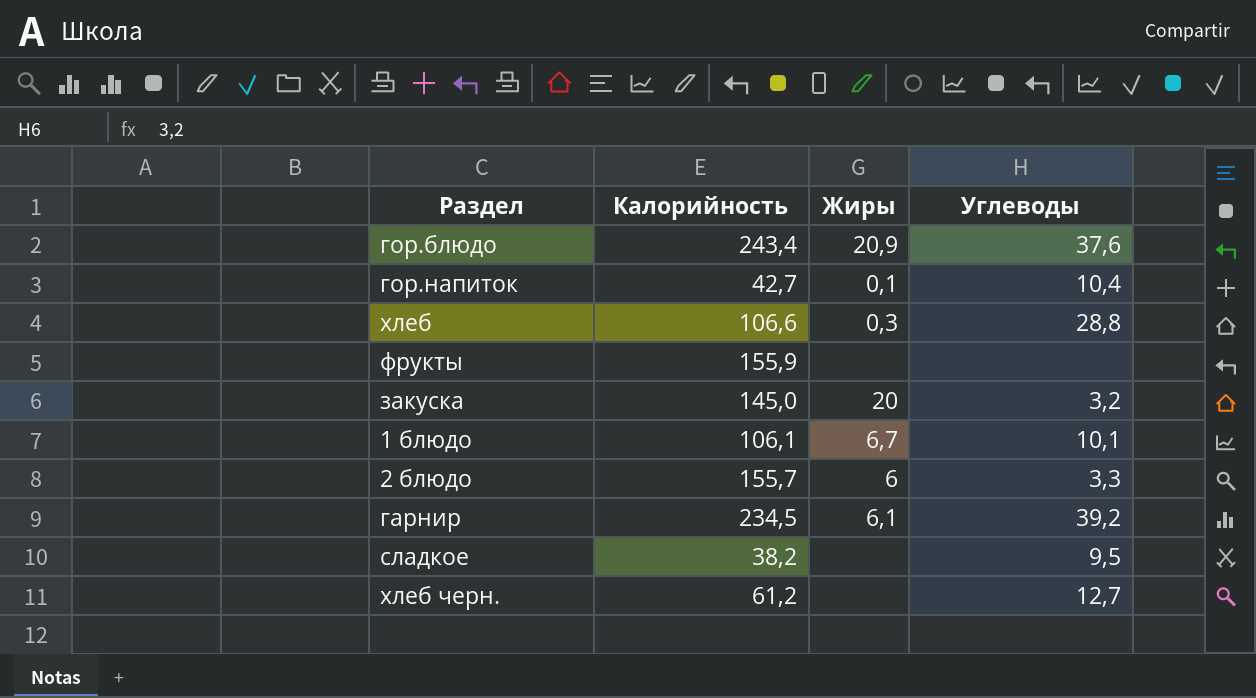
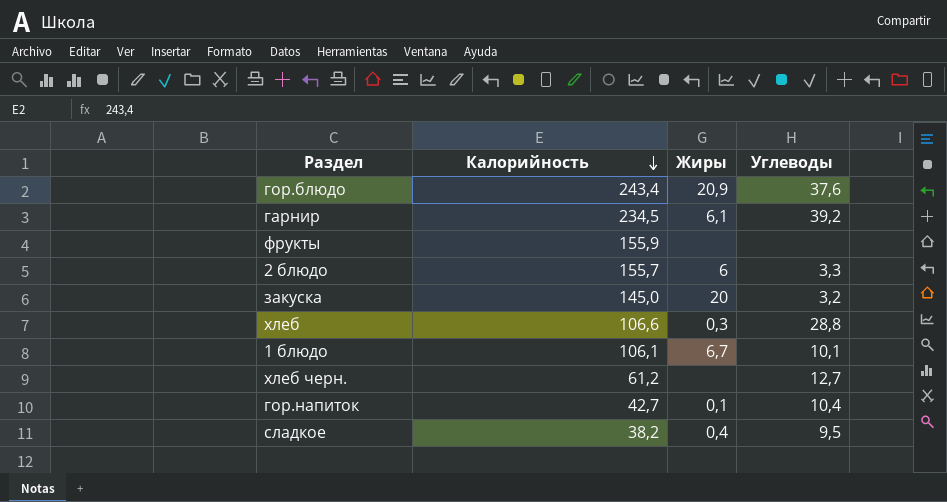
row order: none -> Калорийность descending
сладкое | Жиры: none -> 0,4

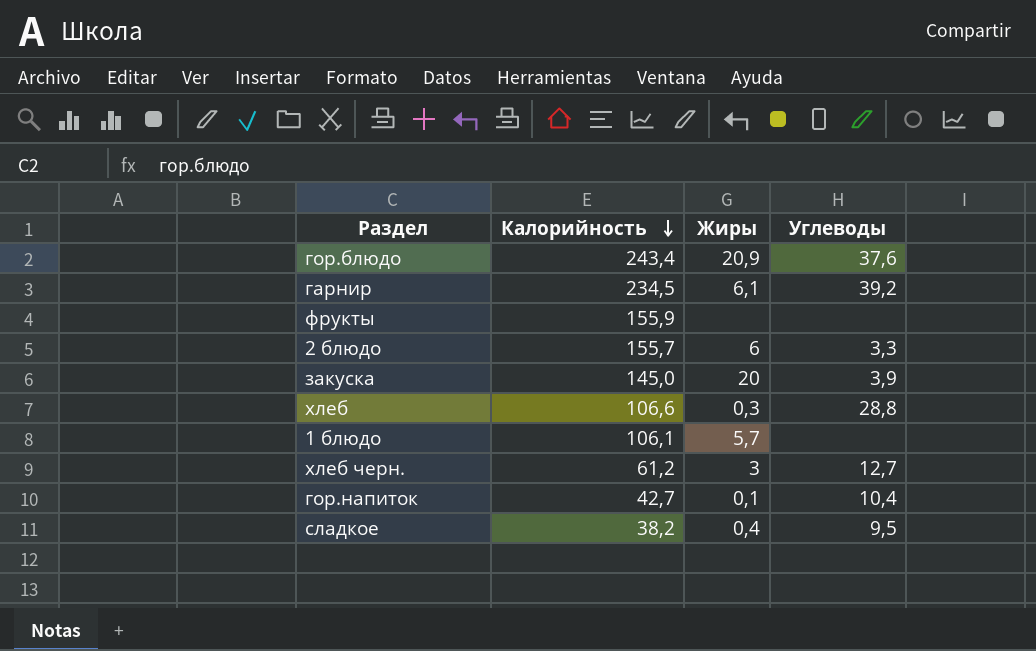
закуска | Углеводы: 3,2 -> 3,9
1 блюдо | Жиры: 6,7 -> 5,7
1 блюдо | Углеводы: 10,1 -> none
хлеб черн. | Жиры: none -> 3

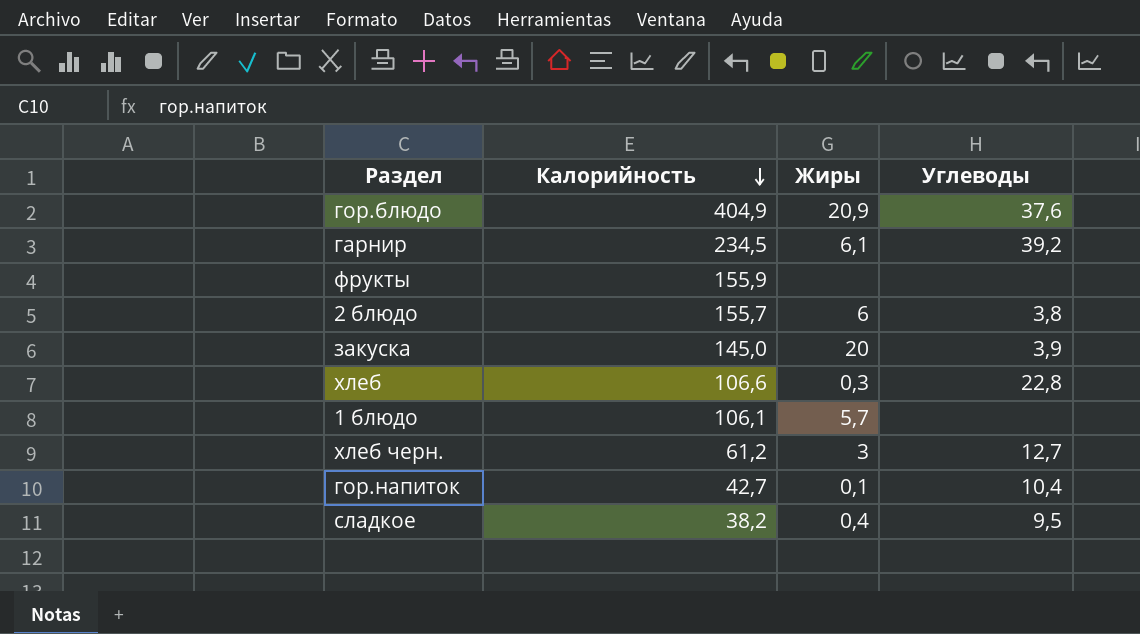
гор.блюдо | Калорийность: 243,4 -> 404,9
2 блюдо | Углеводы: 3,3 -> 3,8
хлеб | Углеводы: 28,8 -> 22,8

